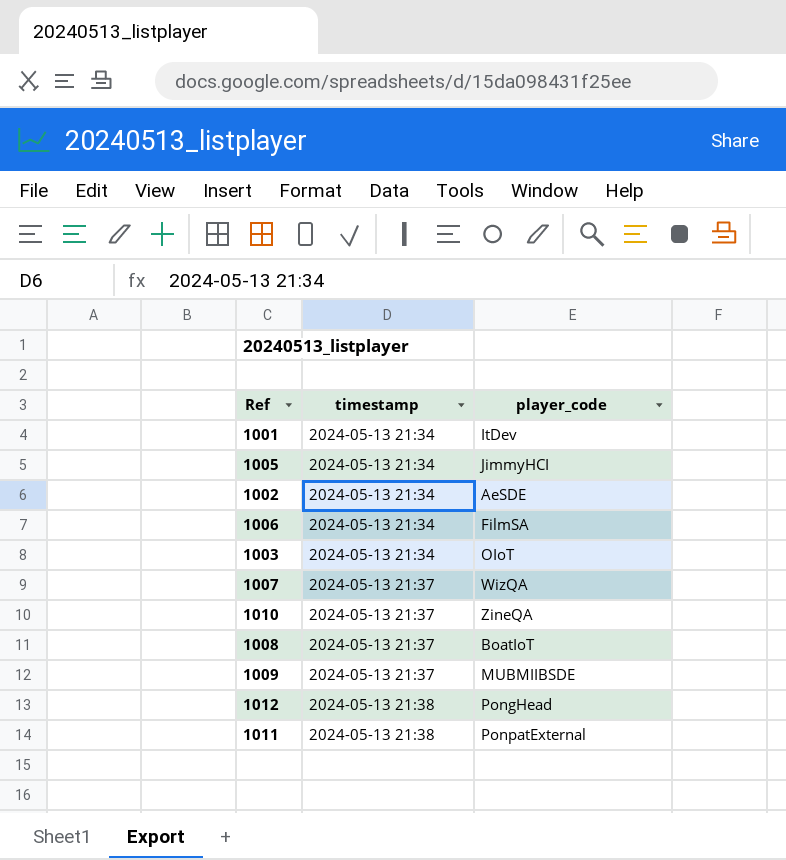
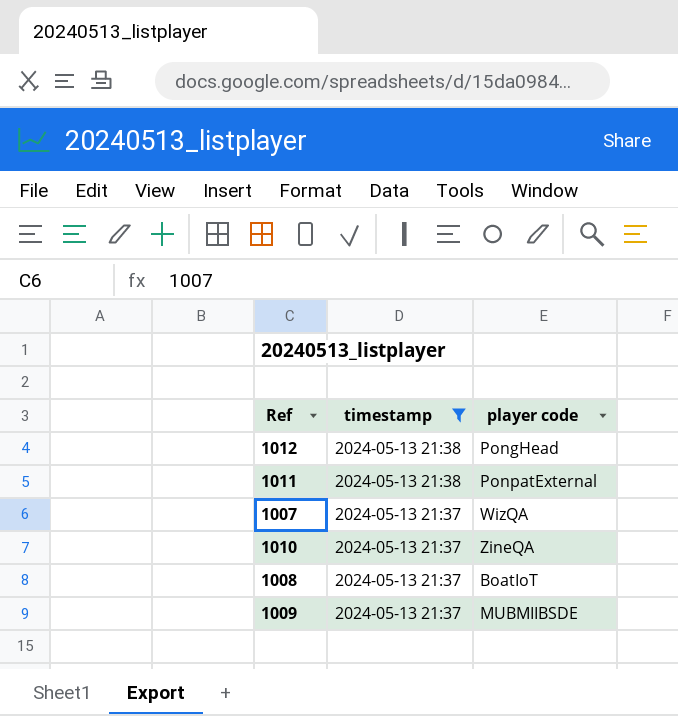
filter: none -> timestamp != 2024-05-13 21:34
row order: timestamp ascending -> timestamp descending
column name: player_code -> player code

